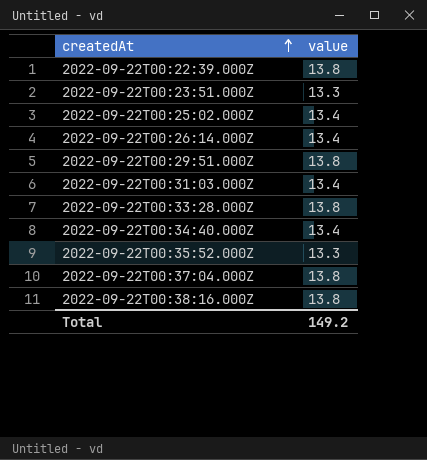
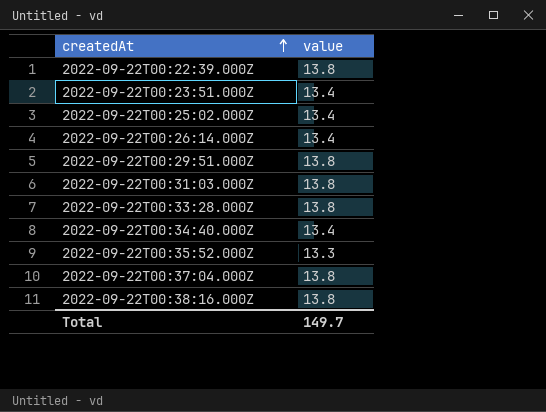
2022-09-22T00:23:51.000Z | value: 13.3 -> 13.4
2022-09-22T00:31:03.000Z | value: 13.4 -> 13.8
Total | value: 149.2 -> 149.7

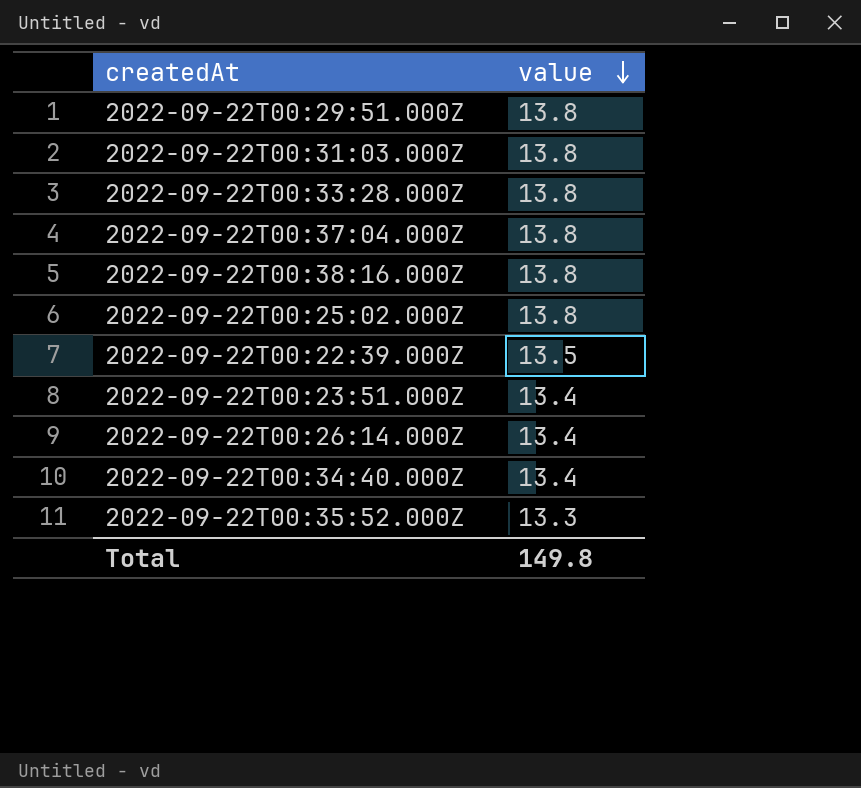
row order: createdAt ascending -> value descending
2022-09-22T00:25:02.000Z | value: 13.4 -> 13.8
2022-09-22T00:22:39.000Z | value: 13.8 -> 13.5
Total | value: 149.7 -> 149.8

